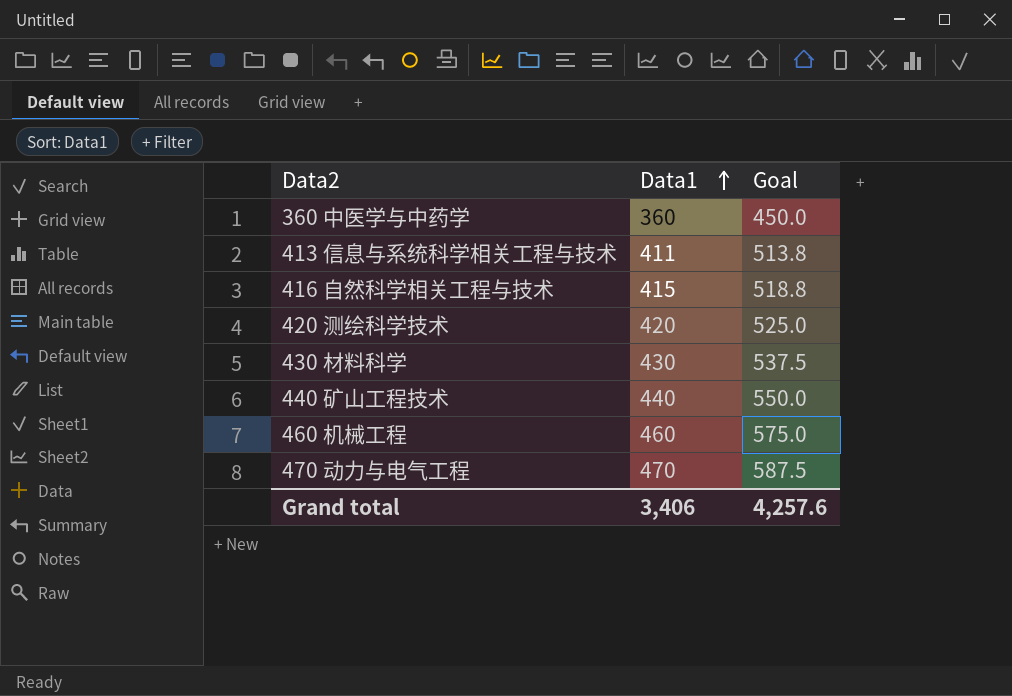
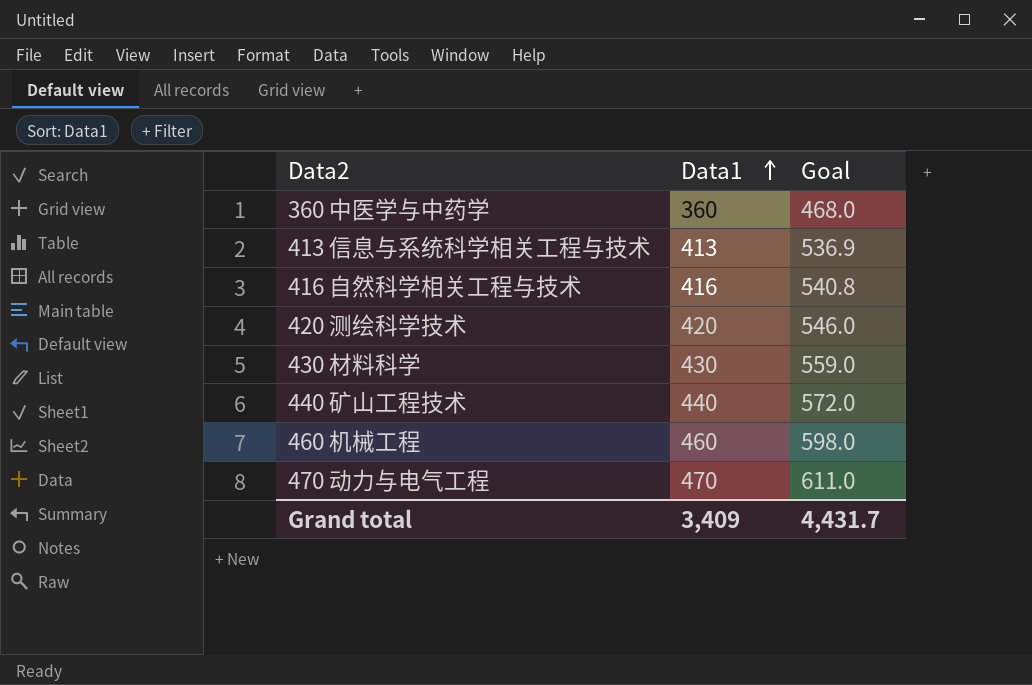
column Goal | formula: [Data1] * 1.25 -> [Data1] * 1.3
413 信息与系统科学相关工程与技术 | Data1: 411 -> 413
416 自然科学相关工程与技术 | Data1: 415 -> 416
Grand total | Data1: 3,406 -> 3,409
Grand total | Goal: 4,257.6 -> 4,431.7

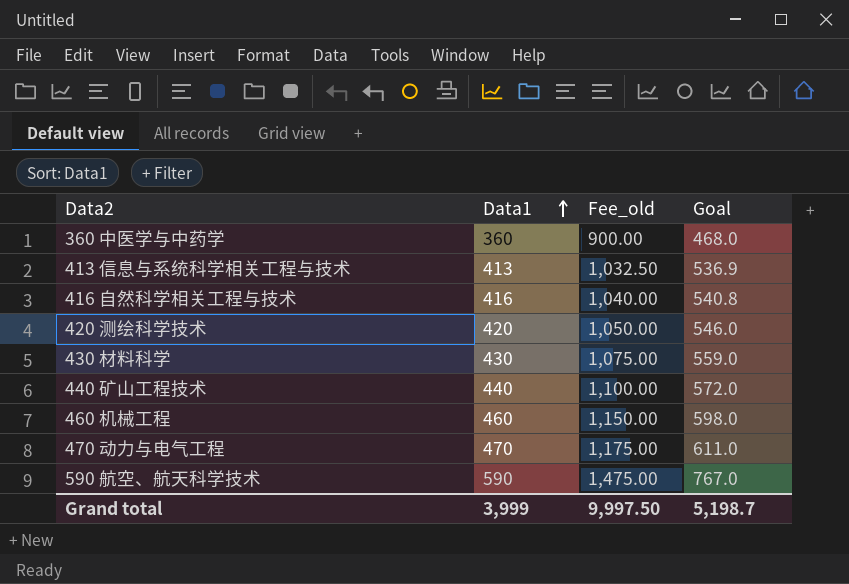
column Fee_old | formula: none -> [Data1] * 2.5
row 590 航空、航天科学技术: none -> 590 | 1,475.00 | 767.0
Grand total | Data1: 3,409 -> 3,999
Grand total | Goal: 4,431.7 -> 5,198.7

